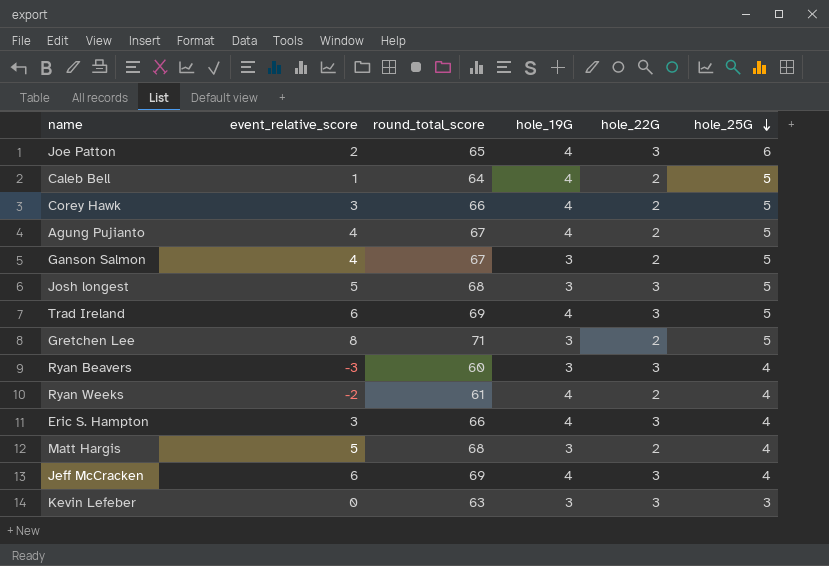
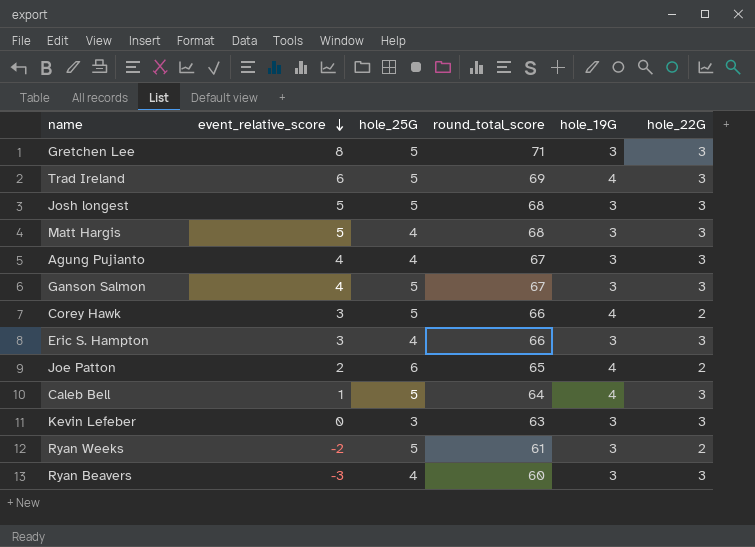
row order: hole_25G descending -> event_relative_score descending
column hole_25G | position: 6 -> 3
row Jeff McCracken: 6 | 69 | 4 | 3 | 4 -> none
Gretchen Lee | hole_22G: 2 -> 3
Matt Hargis | hole_22G: 2 -> 3
Agung Pujianto | hole_25G: 5 -> 4
Agung Pujianto | hole_19G: 4 -> 3
Agung Pujianto | hole_22G: 2 -> 3
Ganson Salmon | hole_22G: 2 -> 3
Eric S. Hampton | hole_19G: 4 -> 3
Joe Patton | hole_22G: 3 -> 2
Caleb Bell | hole_22G: 2 -> 3
Ryan Weeks | hole_25G: 4 -> 5
Ryan Weeks | hole_19G: 4 -> 3

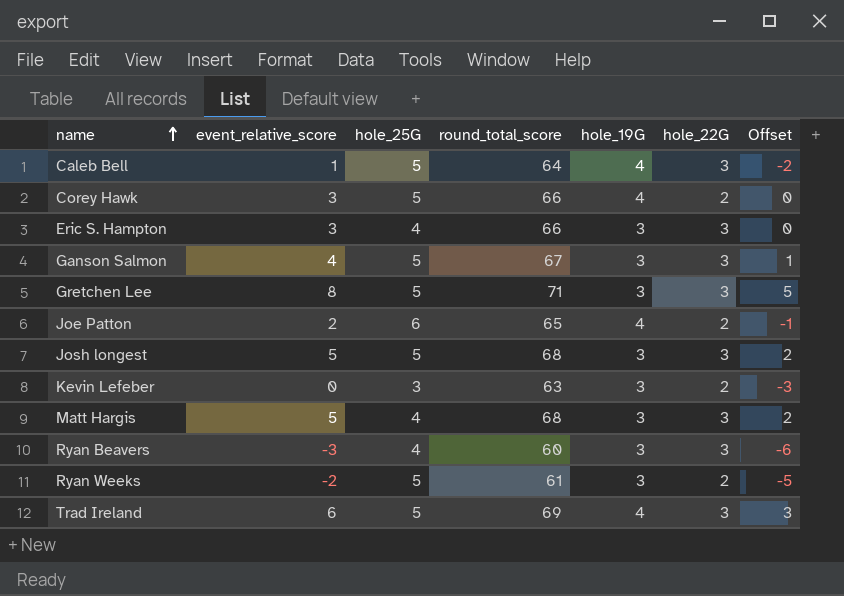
row order: event_relative_score descending -> name ascending
column Offset | formula: none -> [event_relative_score] - 3
row Agung Pujianto: 4 | 4 | 67 | 3 | 3 -> none
Kevin Lefeber | hole_22G: 3 -> 2

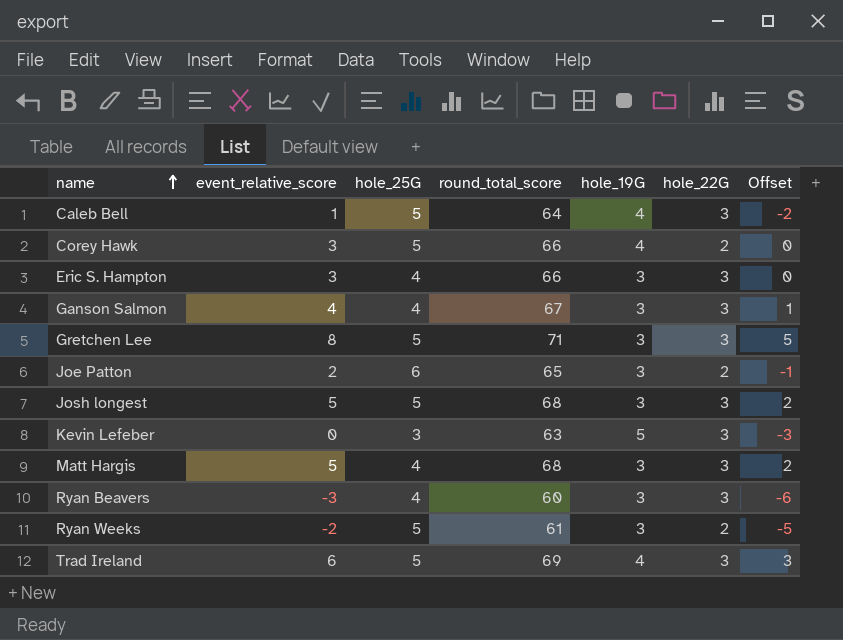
Ganson Salmon | hole_25G: 5 -> 4
Joe Patton | hole_19G: 4 -> 3
Kevin Lefeber | hole_19G: 3 -> 5
Kevin Lefeber | hole_22G: 2 -> 3

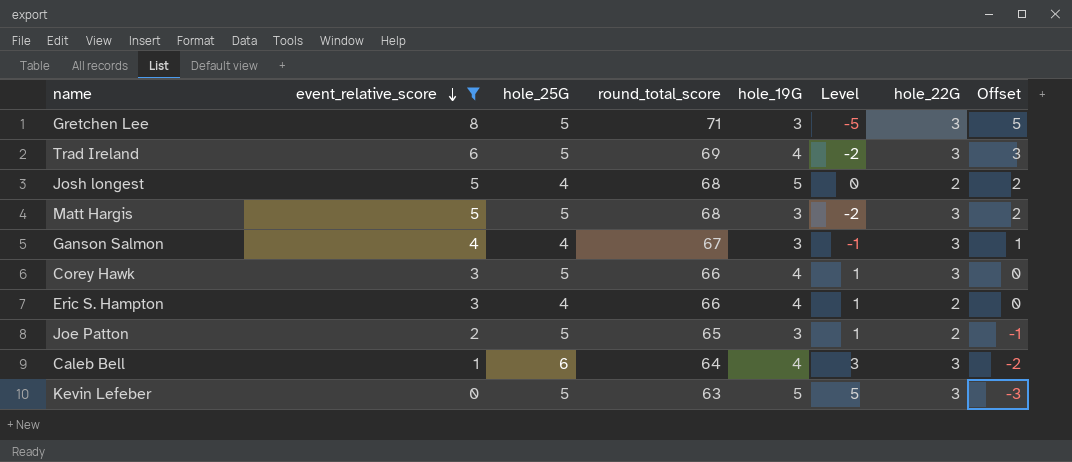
filter: none -> event_relative_score >= 0
row order: name ascending -> event_relative_score descending
column Level | formula: none -> [hole_19G] - [event_relative_score]
Josh longest | hole_25G: 5 -> 4
Josh longest | hole_19G: 3 -> 5
Josh longest | hole_22G: 3 -> 2
Matt Hargis | hole_25G: 4 -> 5
Corey Hawk | hole_22G: 2 -> 3
Eric S. Hampton | hole_19G: 3 -> 4
Eric S. Hampton | hole_22G: 3 -> 2
Joe Patton | hole_25G: 6 -> 5
Caleb Bell | hole_25G: 5 -> 6
Kevin Lefeber | hole_25G: 3 -> 5

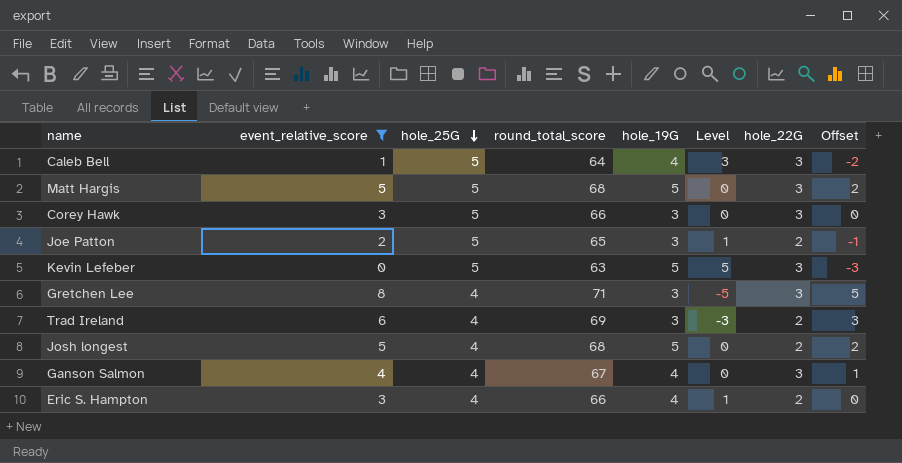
row order: event_relative_score descending -> hole_25G descending
Caleb Bell | hole_25G: 6 -> 5
Matt Hargis | hole_19G: 3 -> 5
Matt Hargis | Level: -2 -> 0
Corey Hawk | hole_19G: 4 -> 3
Corey Hawk | Level: 1 -> 0
Gretchen Lee | hole_25G: 5 -> 4
Trad Ireland | hole_25G: 5 -> 4
Trad Ireland | hole_19G: 4 -> 3
Trad Ireland | Level: -2 -> -3
Trad Ireland | hole_22G: 3 -> 2
Ganson Salmon | hole_19G: 3 -> 4
Ganson Salmon | Level: -1 -> 0

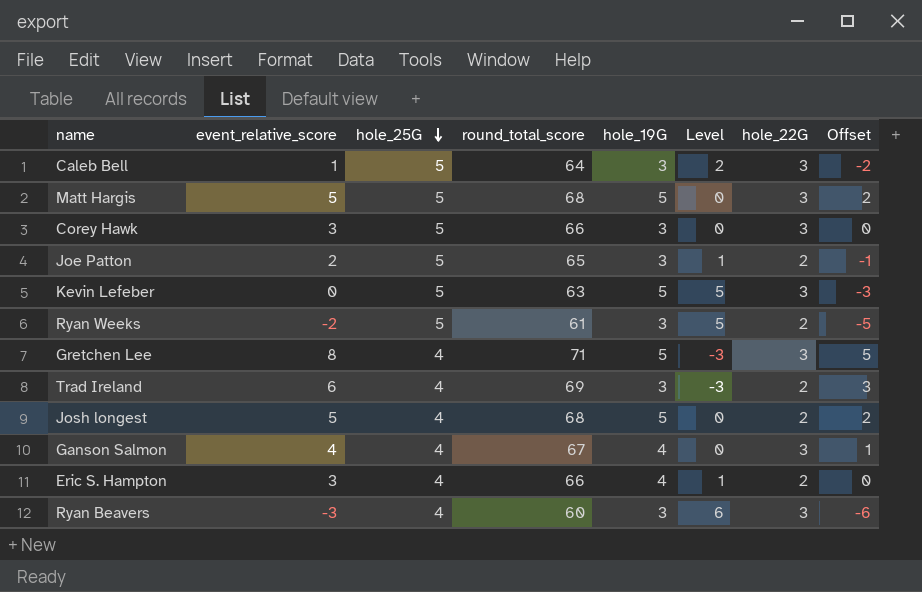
filter: event_relative_score >= 0 -> none
Caleb Bell | hole_19G: 4 -> 3
Caleb Bell | Level: 3 -> 2
Gretchen Lee | hole_19G: 3 -> 5
Gretchen Lee | Level: -5 -> -3

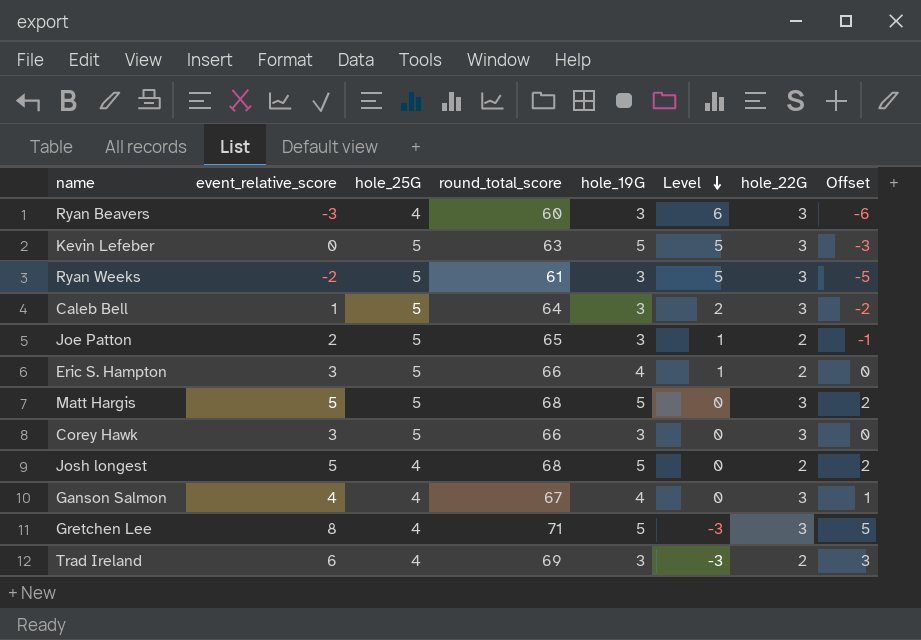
row order: hole_25G descending -> Level descending
Ryan Weeks | hole_22G: 2 -> 3
Eric S. Hampton | hole_25G: 4 -> 5

